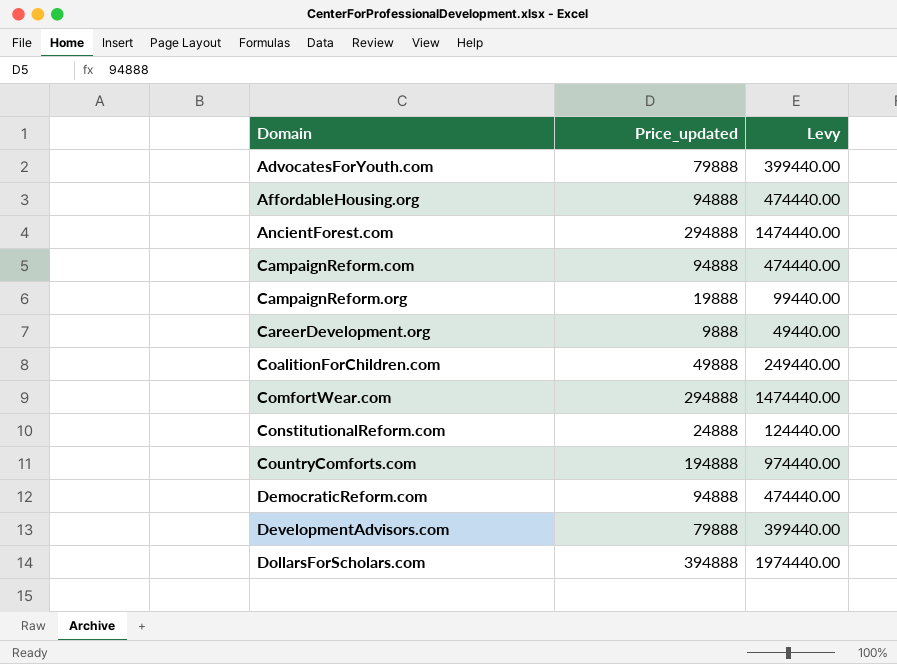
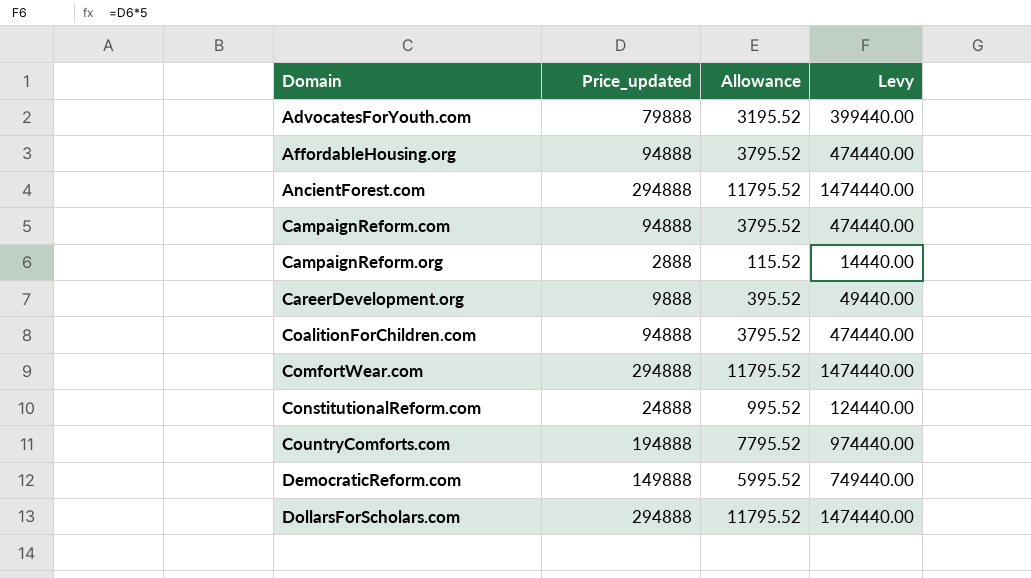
column Allowance | formula: none -> [Price_updated] * 0.04
row DevelopmentAdvisors.com: 79888 | 399440.00 -> none
CampaignReform.org | Price_updated: 19888 -> 2888
CampaignReform.org | Levy: 99440.00 -> 14440.00
CoalitionForChildren.com | Price_updated: 49888 -> 94888
CoalitionForChildren.com | Levy: 249440.00 -> 474440.00
DemocraticReform.com | Price_updated: 94888 -> 149888
DemocraticReform.com | Levy: 474440.00 -> 749440.00
DollarsForScholars.com | Price_updated: 394888 -> 294888
DollarsForScholars.com | Levy: 1974440.00 -> 1474440.00

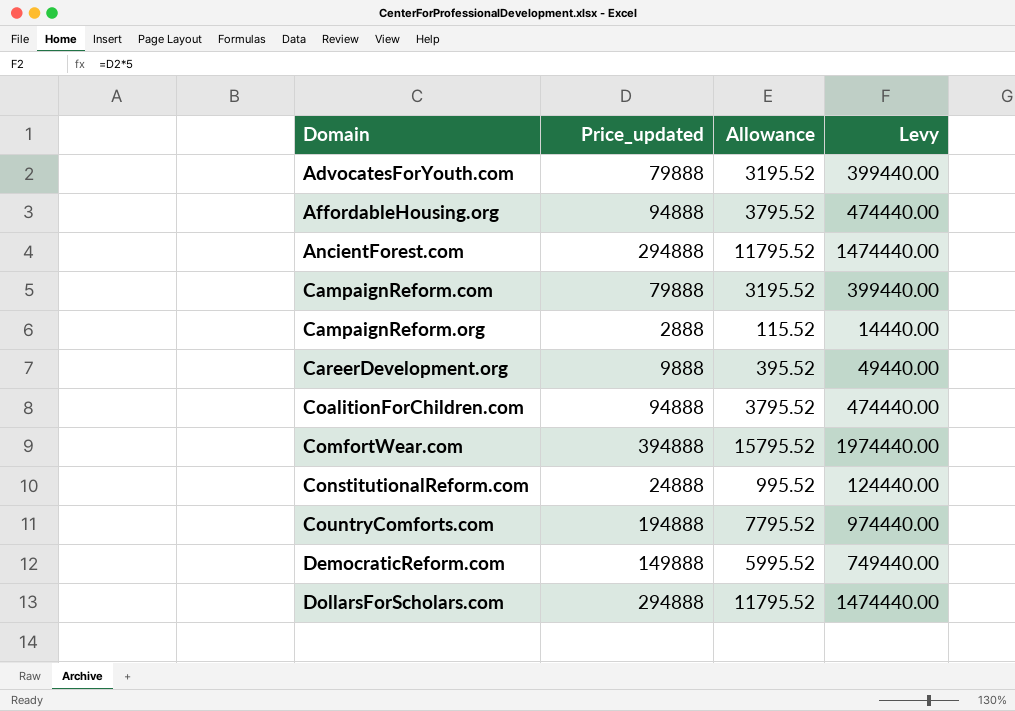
CampaignReform.com | Price_updated: 94888 -> 79888
CampaignReform.com | Allowance: 3795.52 -> 3195.52
CampaignReform.com | Levy: 474440.00 -> 399440.00
ComfortWear.com | Price_updated: 294888 -> 394888
ComfortWear.com | Allowance: 11795.52 -> 15795.52
ComfortWear.com | Levy: 1474440.00 -> 1974440.00

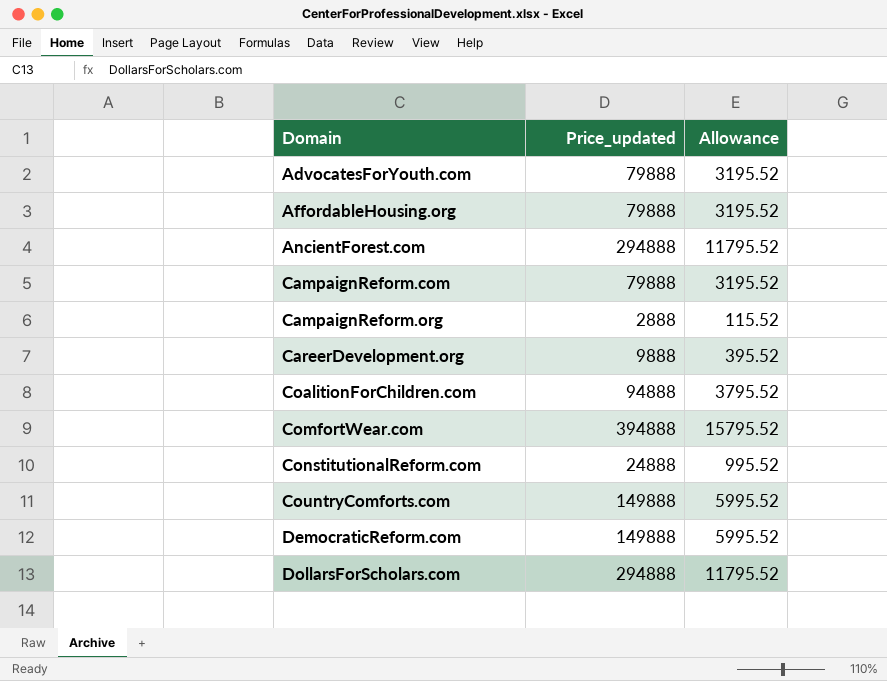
column Levy | formula: [Price_updated] * 5 -> none
AffordableHousing.org | Price_updated: 94888 -> 79888
AffordableHousing.org | Allowance: 3795.52 -> 3195.52
CountryComforts.com | Price_updated: 194888 -> 149888
CountryComforts.com | Allowance: 7795.52 -> 5995.52

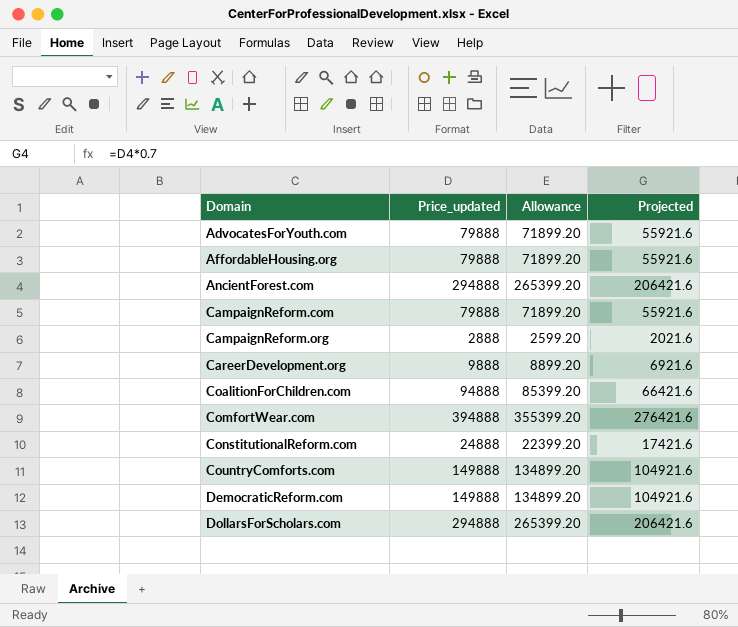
column Allowance | formula: [Price_updated] * 0.04 -> [Price_updated] * 0.9
column Projected | formula: none -> [Price_updated] * 0.7

